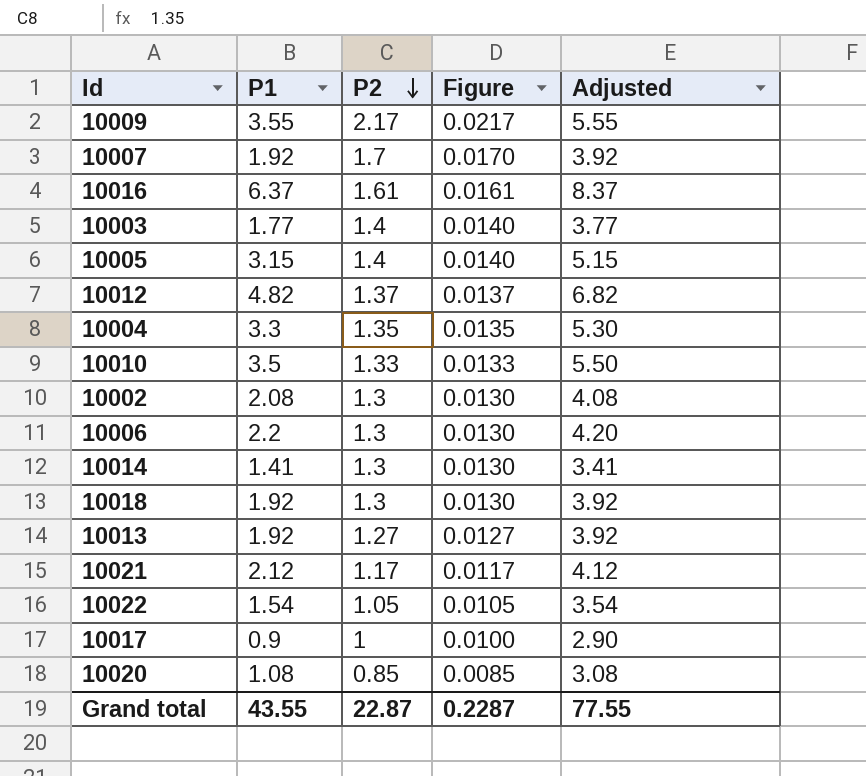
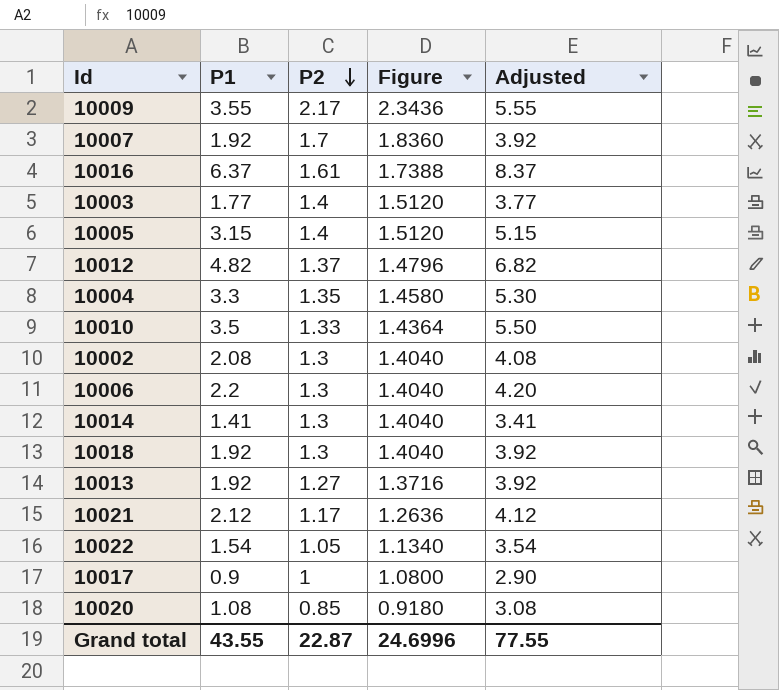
column Figure | formula: [P2] * 0.01 -> [P2] * 1.08
Grand total | Figure: 0.2287 -> 24.6996

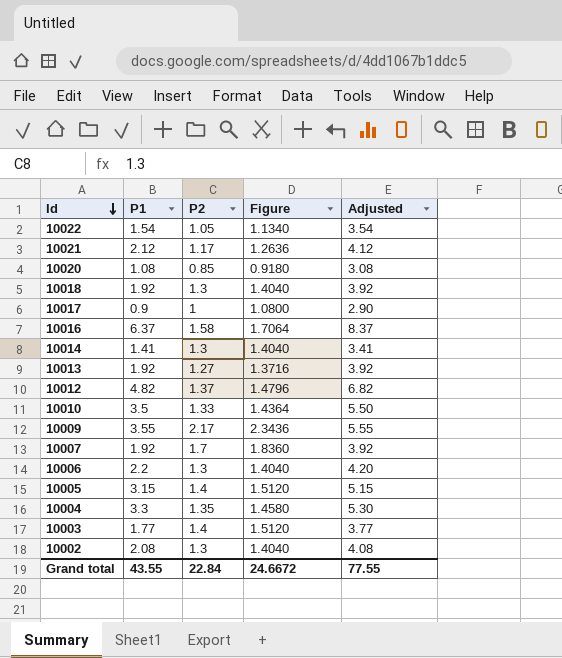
row order: P2 descending -> Id descending
10016 | P2: 1.61 -> 1.58
10016 | Figure: 1.7388 -> 1.7064
Grand total | P2: 22.87 -> 22.84
Grand total | Figure: 24.6996 -> 24.6672

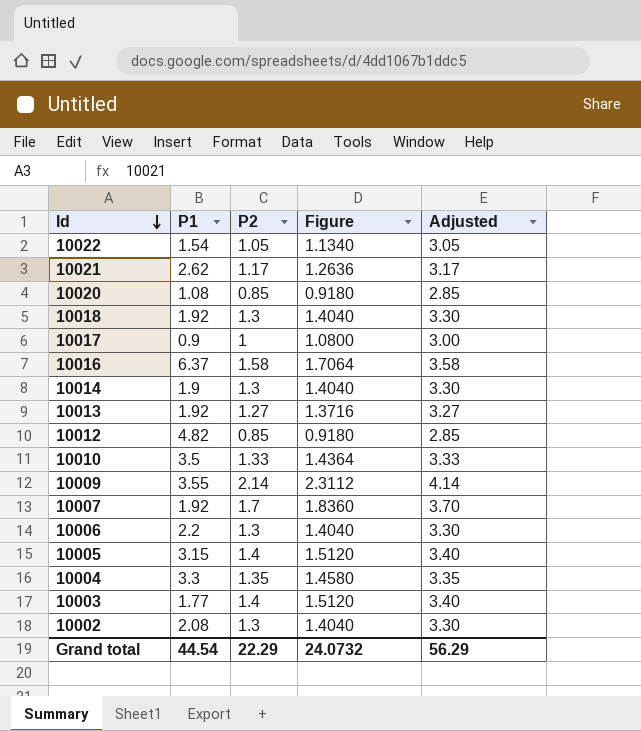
column Adjusted | formula: [P1] + 2 -> [P2] + 2
10021 | P1: 2.12 -> 2.62
10014 | P1: 1.41 -> 1.9
10012 | P2: 1.37 -> 0.85
10012 | Figure: 1.4796 -> 0.9180
10009 | P2: 2.17 -> 2.14
10009 | Figure: 2.3436 -> 2.3112
Grand total | P1: 43.55 -> 44.54
Grand total | P2: 22.84 -> 22.29
Grand total | Figure: 24.6672 -> 24.0732
Grand total | Adjusted: 77.55 -> 56.29

